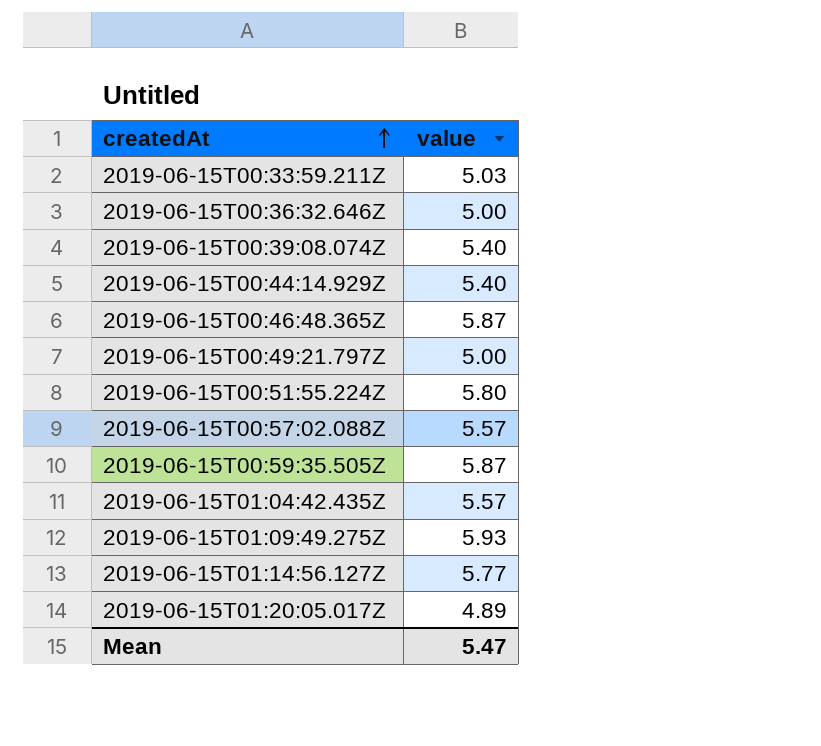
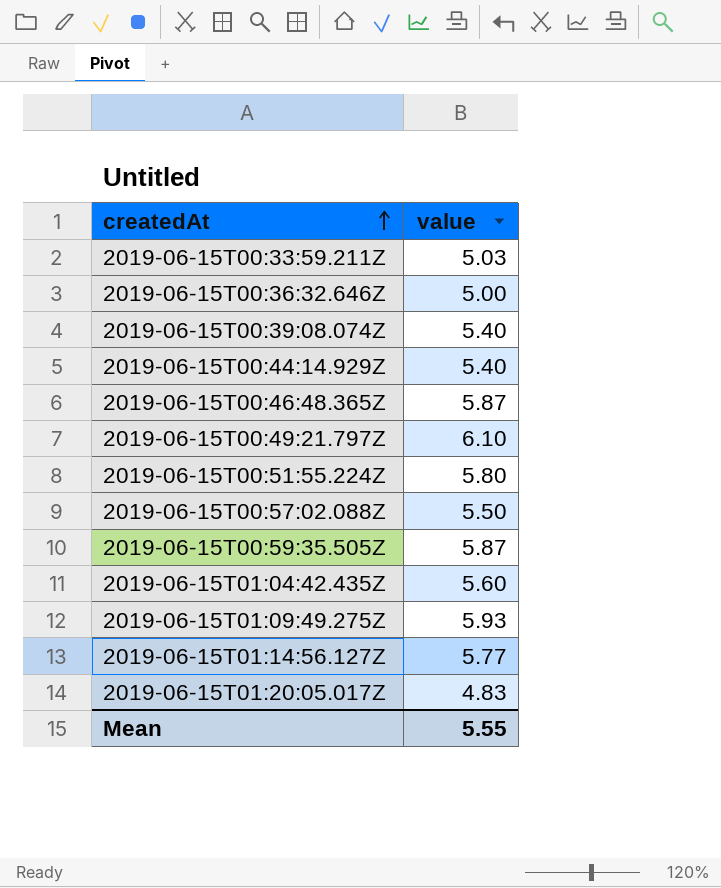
2019-06-15T00:49:21.797Z | value: 5.00 -> 6.10
2019-06-15T00:57:02.088Z | value: 5.57 -> 5.50
2019-06-15T01:04:42.435Z | value: 5.57 -> 5.60
2019-06-15T01:20:05.017Z | value: 4.89 -> 4.83
Mean | value: 5.47 -> 5.55

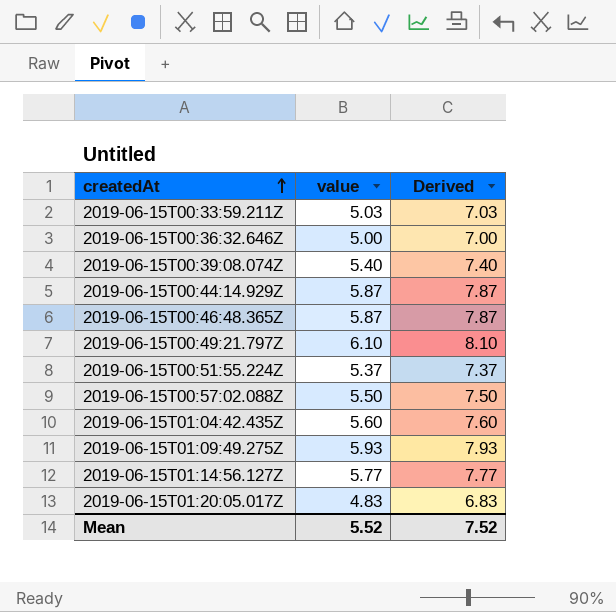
column Derived | formula: none -> [value] + 2
row 2019-06-15T00:59:35.505Z: 5.87 -> none
2019-06-15T00:44:14.929Z | value: 5.40 -> 5.87
2019-06-15T00:51:55.224Z | value: 5.80 -> 5.37
Mean | value: 5.55 -> 5.52

